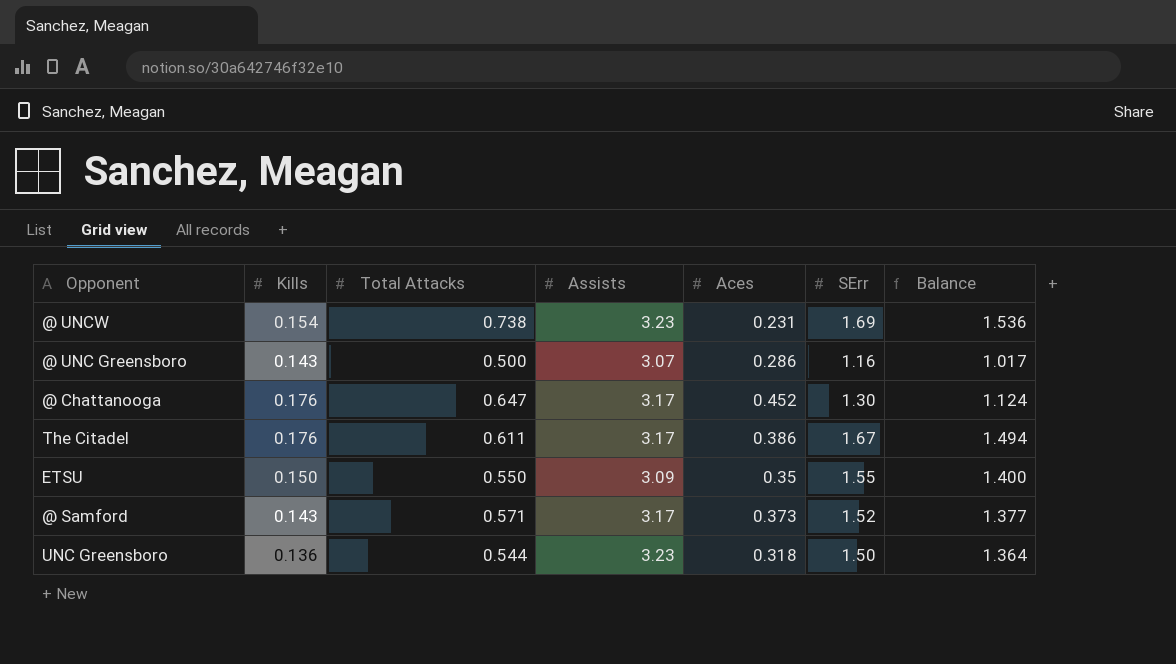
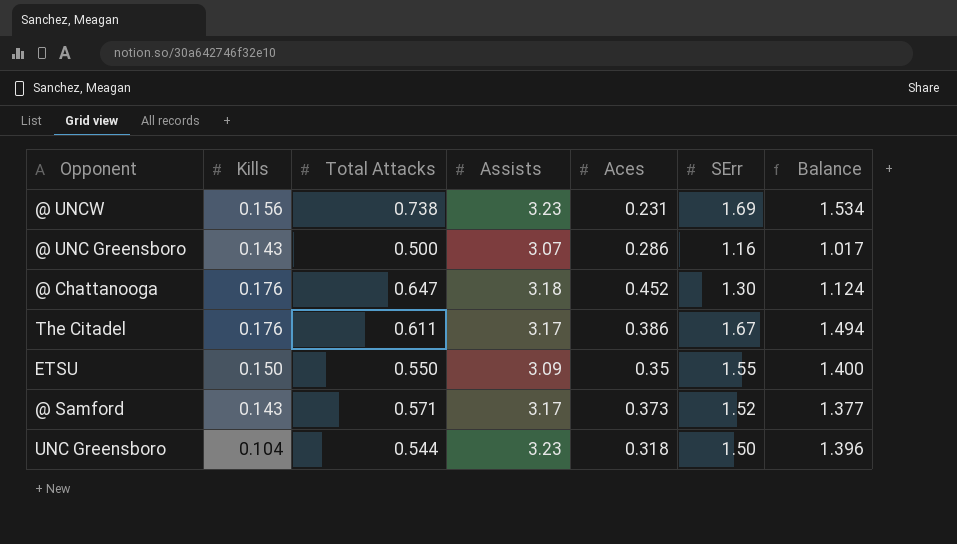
@ UNCW | Kills: 0.154 -> 0.156
@ UNCW | Balance: 1.536 -> 1.534
@ Chattanooga | Assists: 3.17 -> 3.18
UNC Greensboro | Kills: 0.136 -> 0.104
UNC Greensboro | Balance: 1.364 -> 1.396

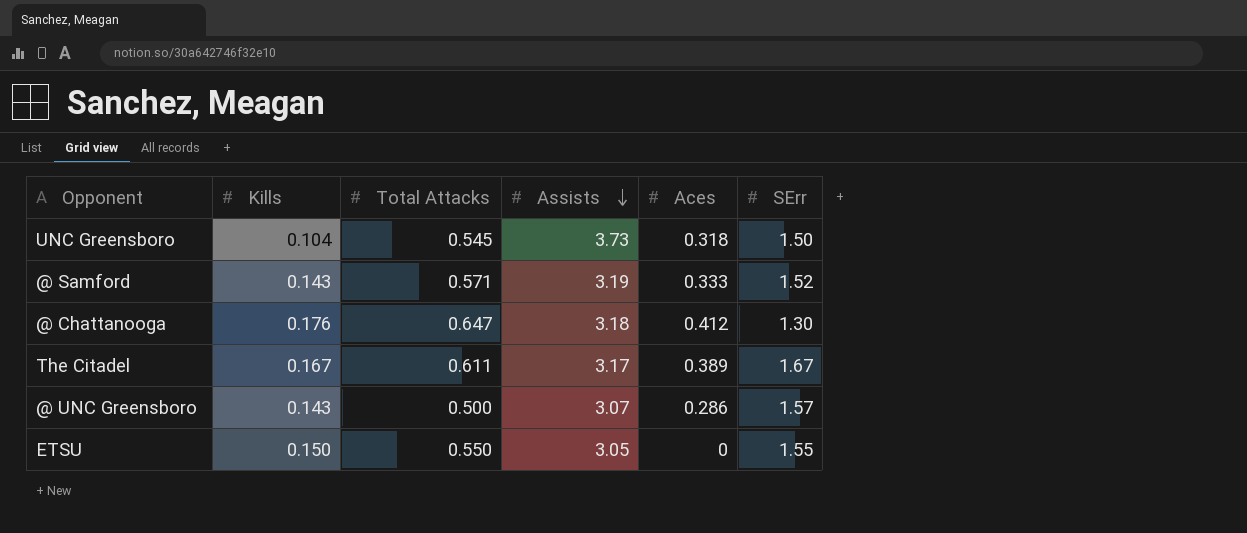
row order: none -> Assists descending
column Balance | formula: [SErr] - [Kills] -> none
row @ UNCW: 0.156 | 0.738 | 3.23 | 0.231 | 1.69 | 1.534 -> none
UNC Greensboro | Total Attacks: 0.544 -> 0.545
UNC Greensboro | Assists: 3.23 -> 3.73
@ Samford | Assists: 3.17 -> 3.19
@ Samford | Aces: 0.373 -> 0.333
@ Chattanooga | Aces: 0.452 -> 0.412
The Citadel | Kills: 0.176 -> 0.167
The Citadel | Aces: 0.386 -> 0.389
@ UNC Greensboro | SErr: 1.16 -> 1.57
ETSU | Assists: 3.09 -> 3.05
ETSU | Aces: 0.35 -> 0

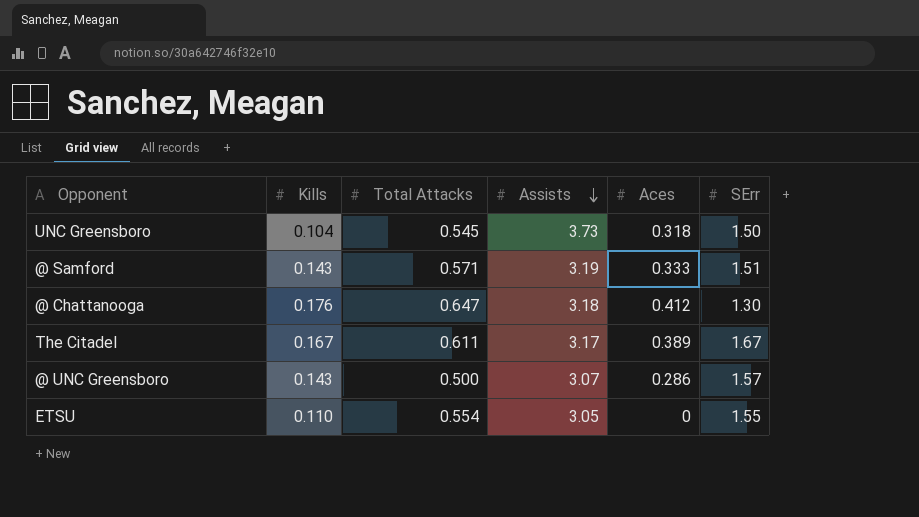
@ Samford | SErr: 1.52 -> 1.51
ETSU | Kills: 0.150 -> 0.110
ETSU | Total Attacks: 0.550 -> 0.554

